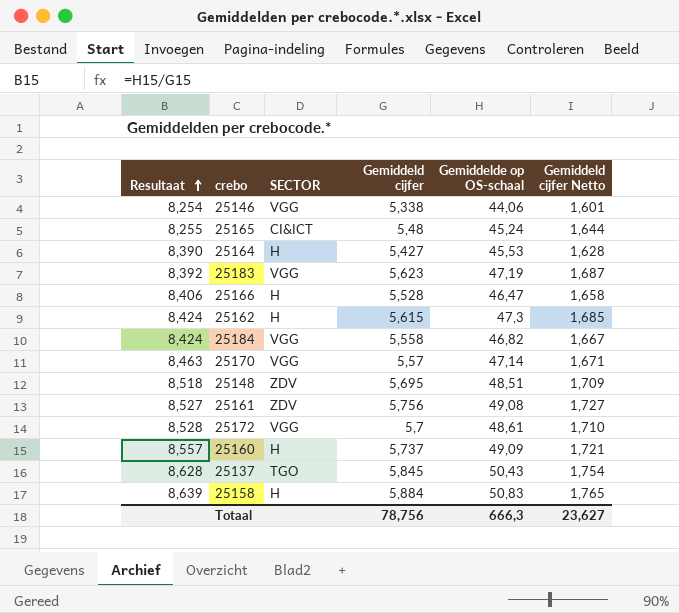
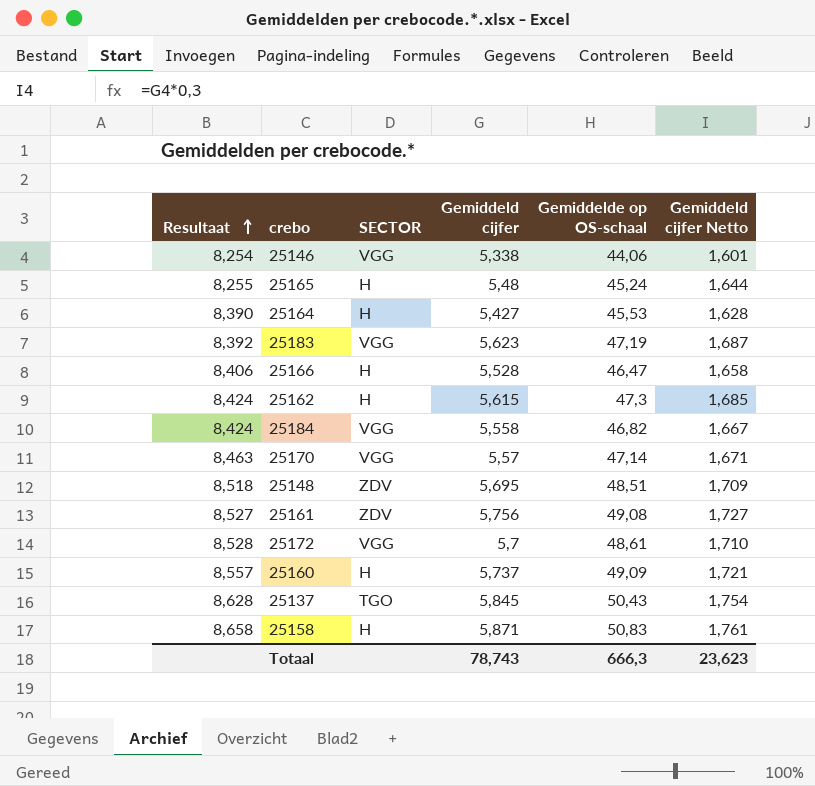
25165 | SECTOR: CI&ICT -> H
25158 | Resultaat: 8,639 -> 8,658
25158 | Gemiddeld cijfer: 5,884 -> 5,871
25158 | Gemiddeld cijfer Netto: 1,765 -> 1,761
Totaal | Gemiddeld cijfer: 78,756 -> 78,743
Totaal | Gemiddeld cijfer Netto: 23,627 -> 23,623

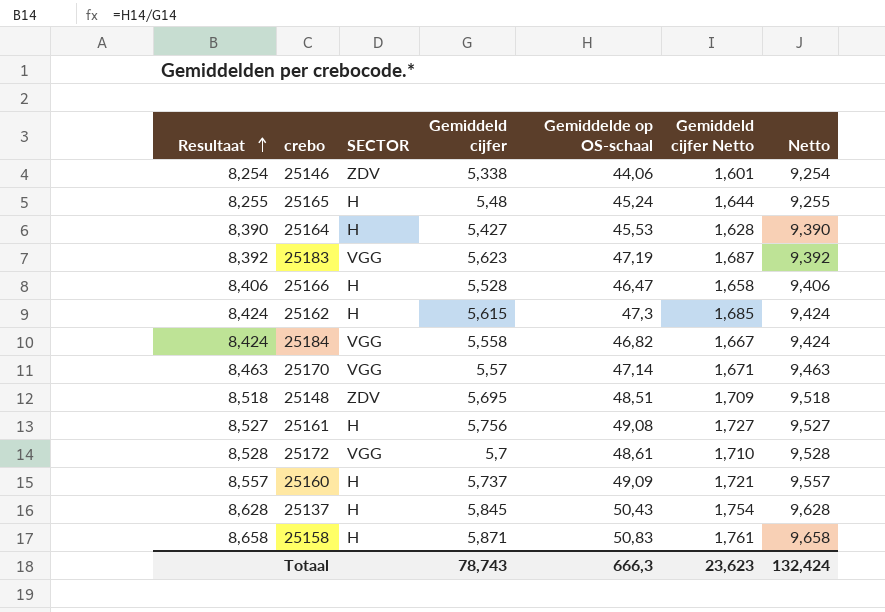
column Netto | formula: none -> [Resultaat] + 1
25146 | SECTOR: VGG -> ZDV
25161 | SECTOR: ZDV -> H
25137 | SECTOR: TGO -> H

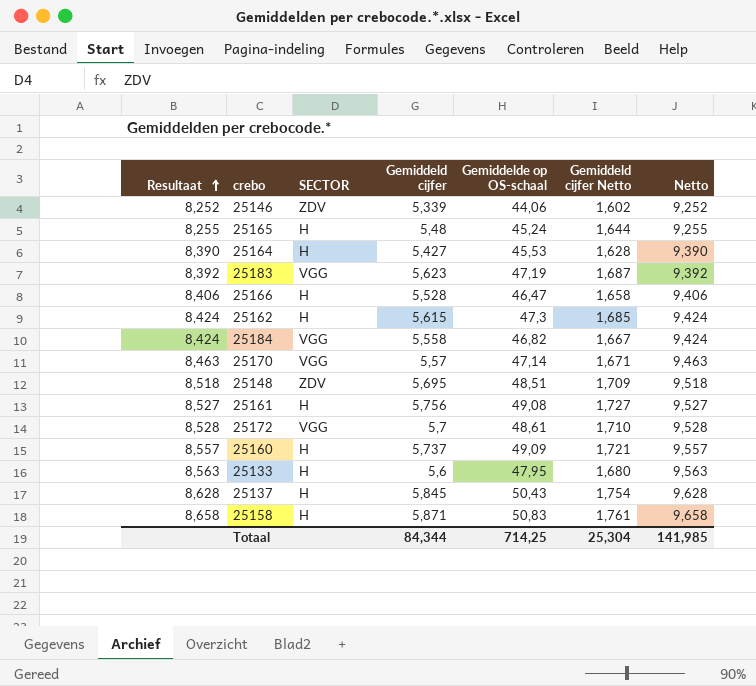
25146 | Resultaat: 8,254 -> 8,252
25146 | Gemiddeld cijfer: 5,338 -> 5,339
25146 | Gemiddeld cijfer Netto: 1,601 -> 1,602
25146 | Netto: 9,254 -> 9,252
row 25133: none -> 8,563 | H | 5,6 | 47,95 | 1,680 | 9,563
Totaal | Gemiddeld cijfer: 78,743 -> 84,344
Totaal | Gemiddelde op OS-schaal: 666,3 -> 714,25
Totaal | Gemiddeld cijfer Netto: 23,623 -> 25,304
Totaal | Netto: 132,424 -> 141,985

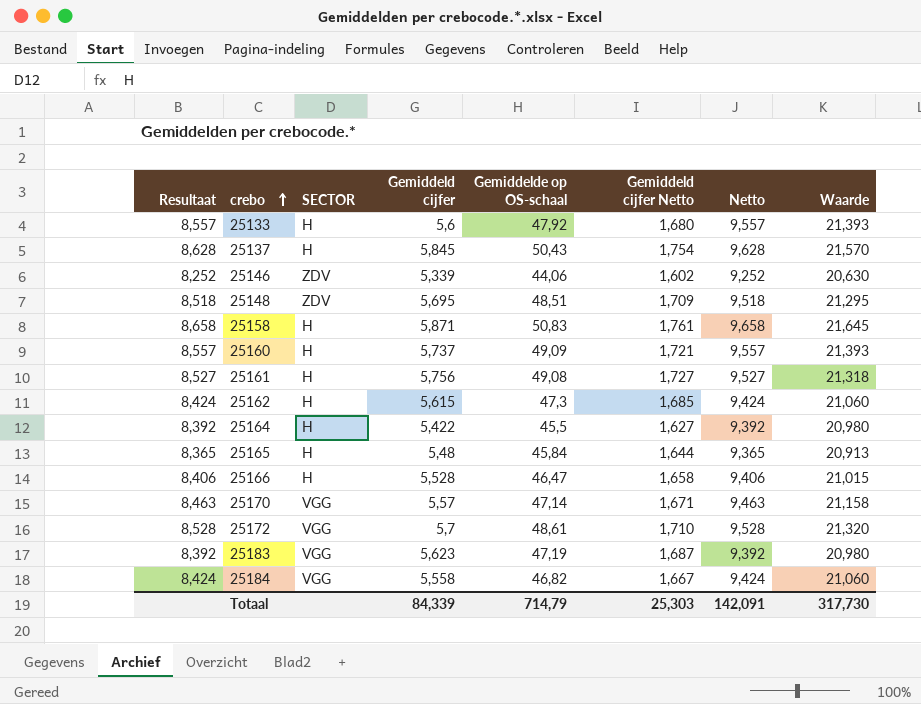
row order: Resultaat ascending -> crebo ascending
column Waarde | formula: none -> [Resultaat] * 2,5
25133 | Resultaat: 8,563 -> 8,557
25133 | Gemiddelde op OS-schaal: 47,95 -> 47,92
25133 | Netto: 9,563 -> 9,557
25164 | Resultaat: 8,390 -> 8,392
25164 | Gemiddeld cijfer: 5,427 -> 5,422
25164 | Gemiddelde op OS-schaal: 45,53 -> 45,5
25164 | Gemiddeld cijfer Netto: 1,628 -> 1,627
25164 | Netto: 9,390 -> 9,392
25165 | Resultaat: 8,255 -> 8,365
25165 | Gemiddelde op OS-schaal: 45,24 -> 45,84
25165 | Netto: 9,255 -> 9,365
Totaal | Gemiddeld cijfer: 84,344 -> 84,339
Totaal | Gemiddelde op OS-schaal: 714,25 -> 714,79
Totaal | Gemiddeld cijfer Netto: 25,304 -> 25,303
Totaal | Netto: 141,985 -> 142,091

